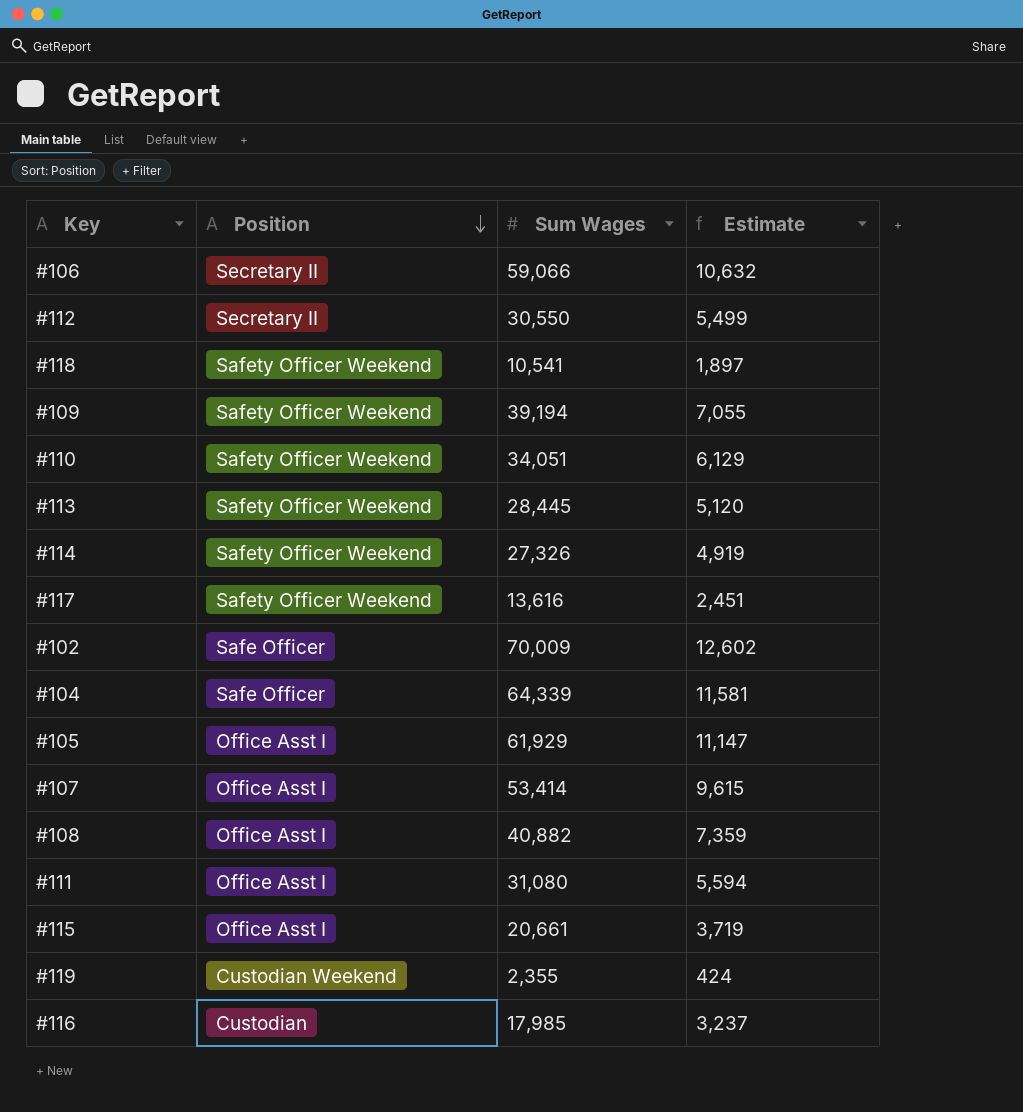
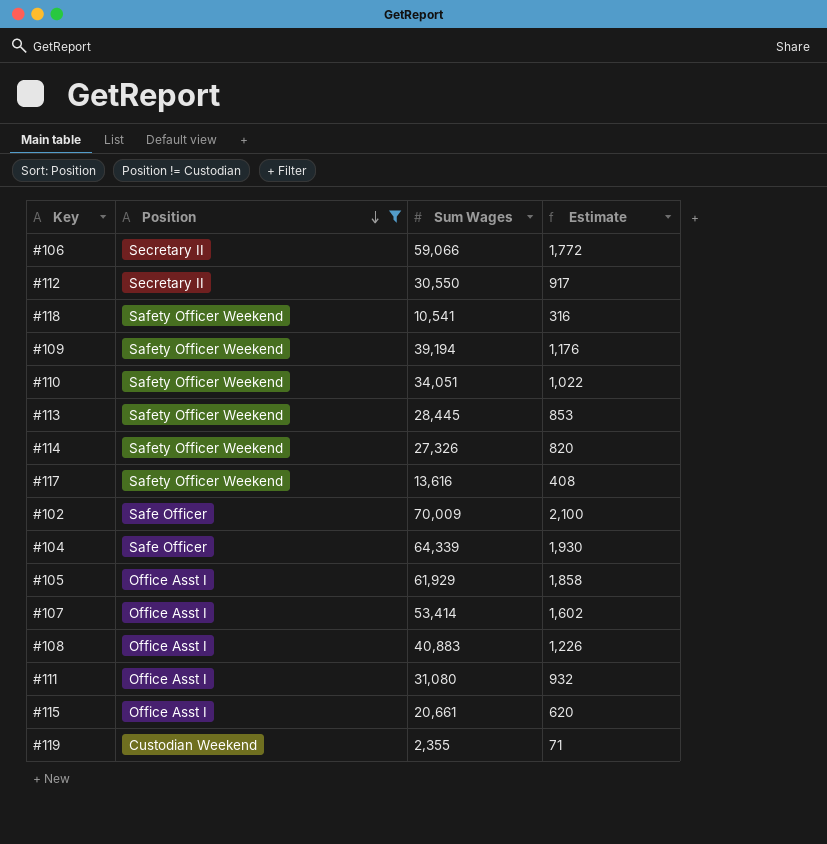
filter: none -> Position != Custodian
column Estimate | formula: [Sum Wages] * 0.18 -> [Sum Wages] * 0.03
#108 | Sum Wages: 40,882 -> 40,883

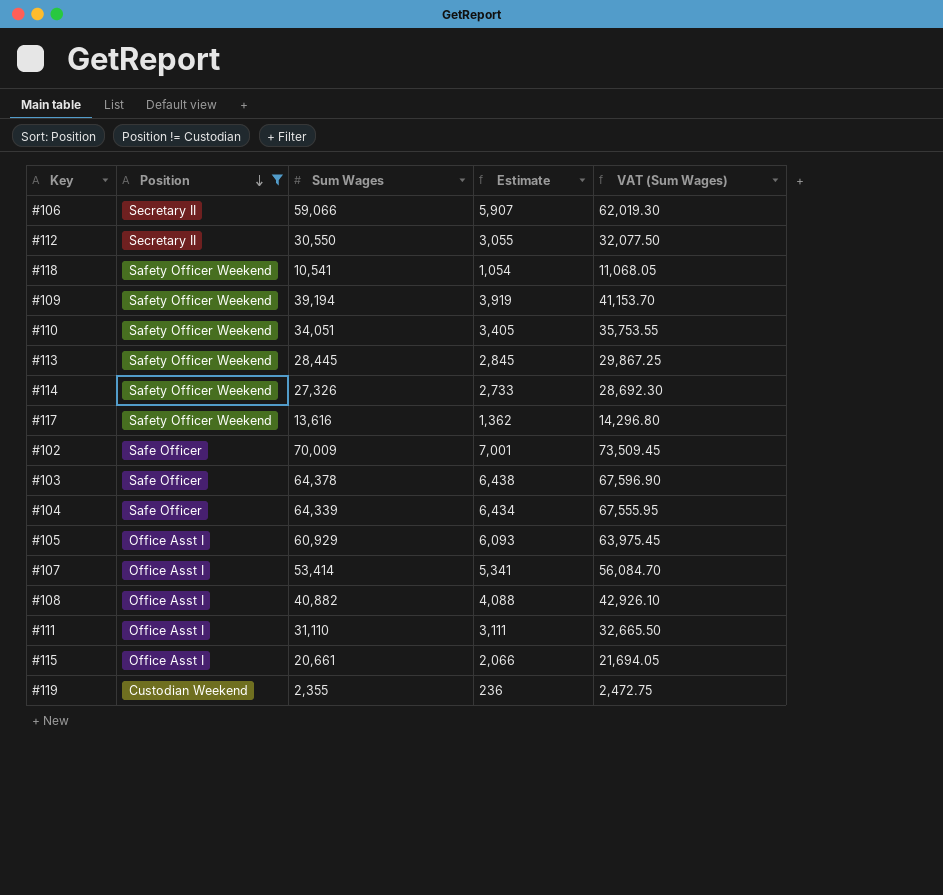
column Estimate | formula: [Sum Wages] * 0.03 -> [Sum Wages] * 0.1
column VAT (Sum Wages) | formula: none -> [Sum Wages] * 1.05
row #103: none -> Safe Officer | 64,378 | 6,438 | 67,596.90
#105 | Sum Wages: 61,929 -> 60,929
#108 | Sum Wages: 40,883 -> 40,882
#111 | Sum Wages: 31,080 -> 31,110

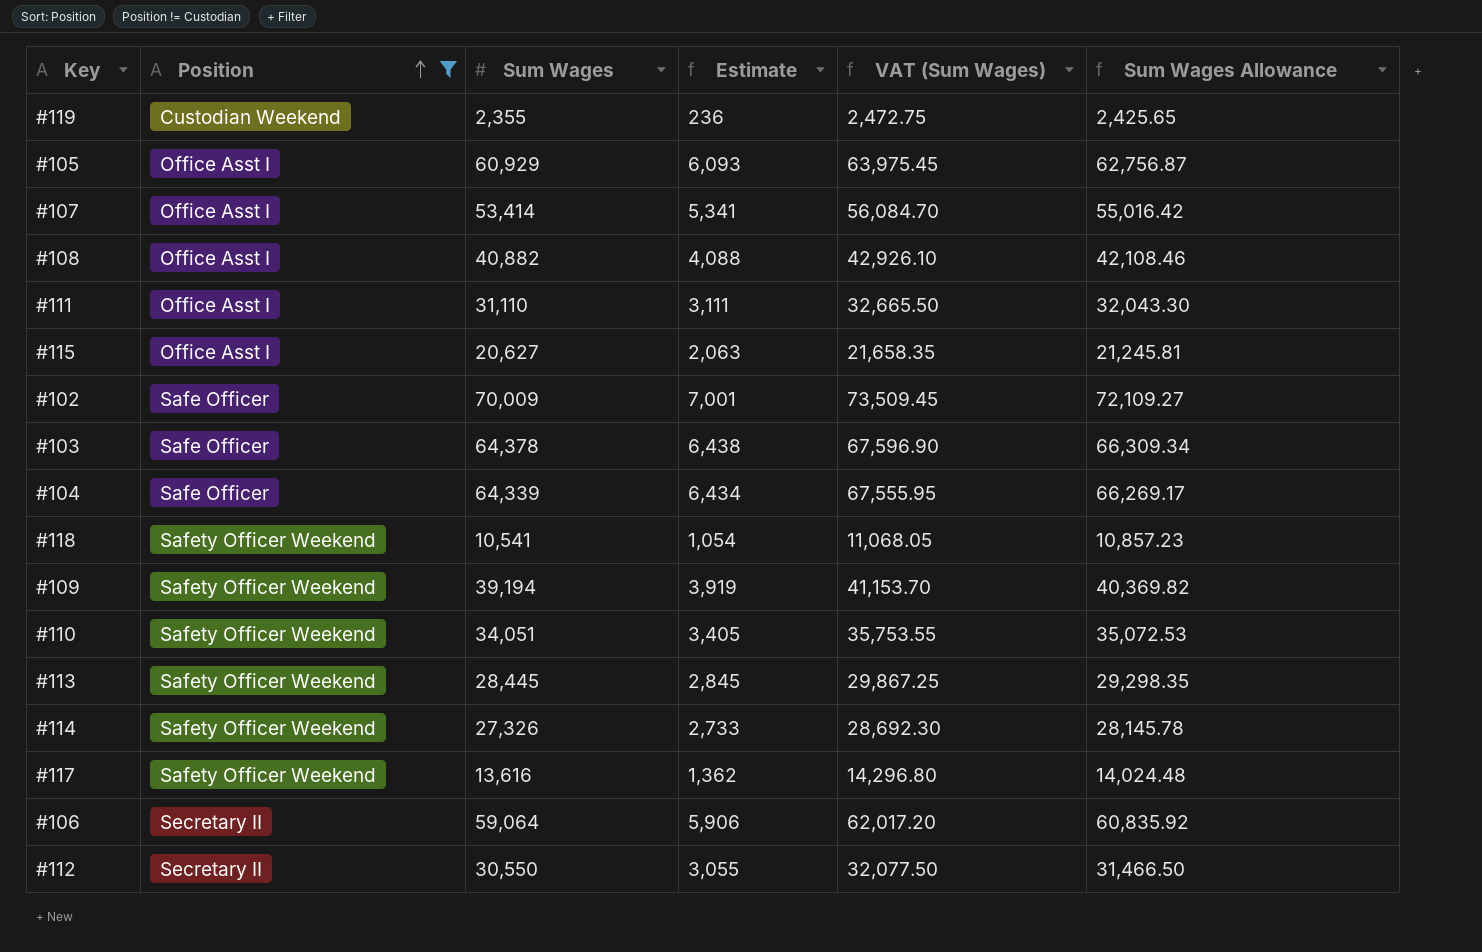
row order: Position descending -> Position ascending
column Sum Wages Allowance | formula: none -> [Sum Wages] * 1.03
#115 | Sum Wages: 20,661 -> 20,627
#115 | Estimate: 2,066 -> 2,063
#115 | VAT (Sum Wages): 21,694.05 -> 21,658.35
#106 | Sum Wages: 59,066 -> 59,064
#106 | Estimate: 5,907 -> 5,906
#106 | VAT (Sum Wages): 62,019.30 -> 62,017.20

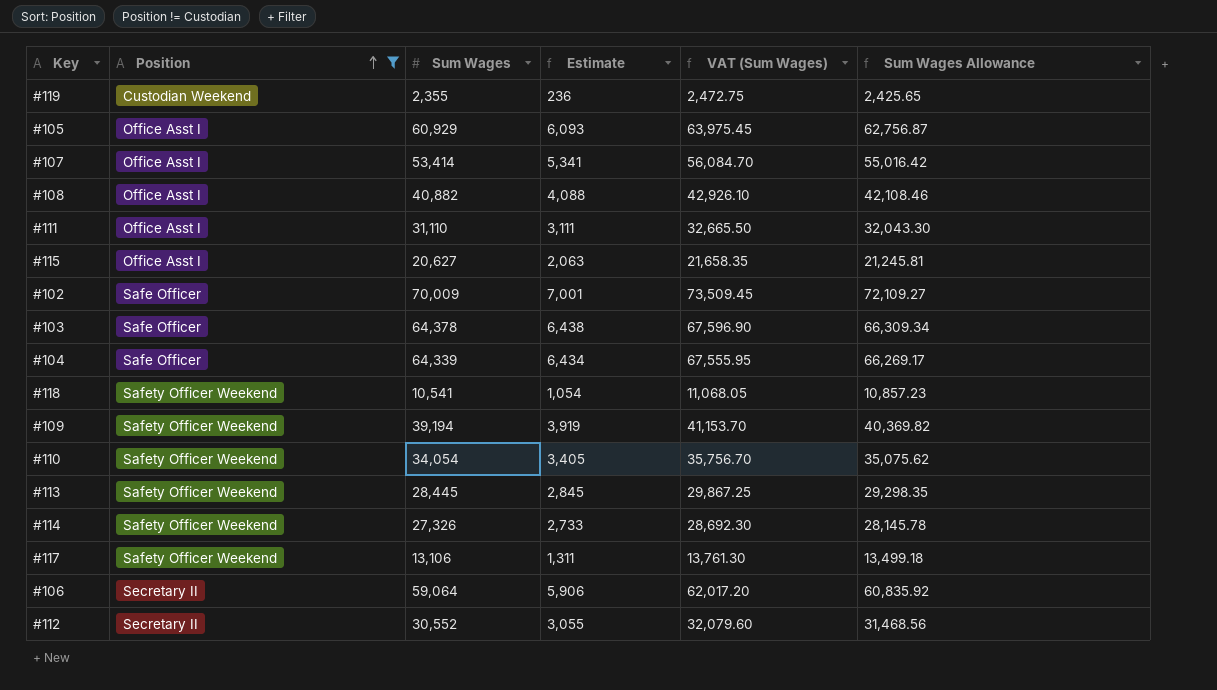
#110 | Sum Wages: 34,051 -> 34,054
#110 | VAT (Sum Wages): 35,753.55 -> 35,756.70
#110 | Sum Wages Allowance: 35,072.53 -> 35,075.62
#117 | Sum Wages: 13,616 -> 13,106
#117 | Estimate: 1,362 -> 1,311
#117 | VAT (Sum Wages): 14,296.80 -> 13,761.30
#117 | Sum Wages Allowance: 14,024.48 -> 13,499.18
#112 | Sum Wages: 30,550 -> 30,552
#112 | VAT (Sum Wages): 32,077.50 -> 32,079.60
#112 | Sum Wages Allowance: 31,466.50 -> 31,468.56

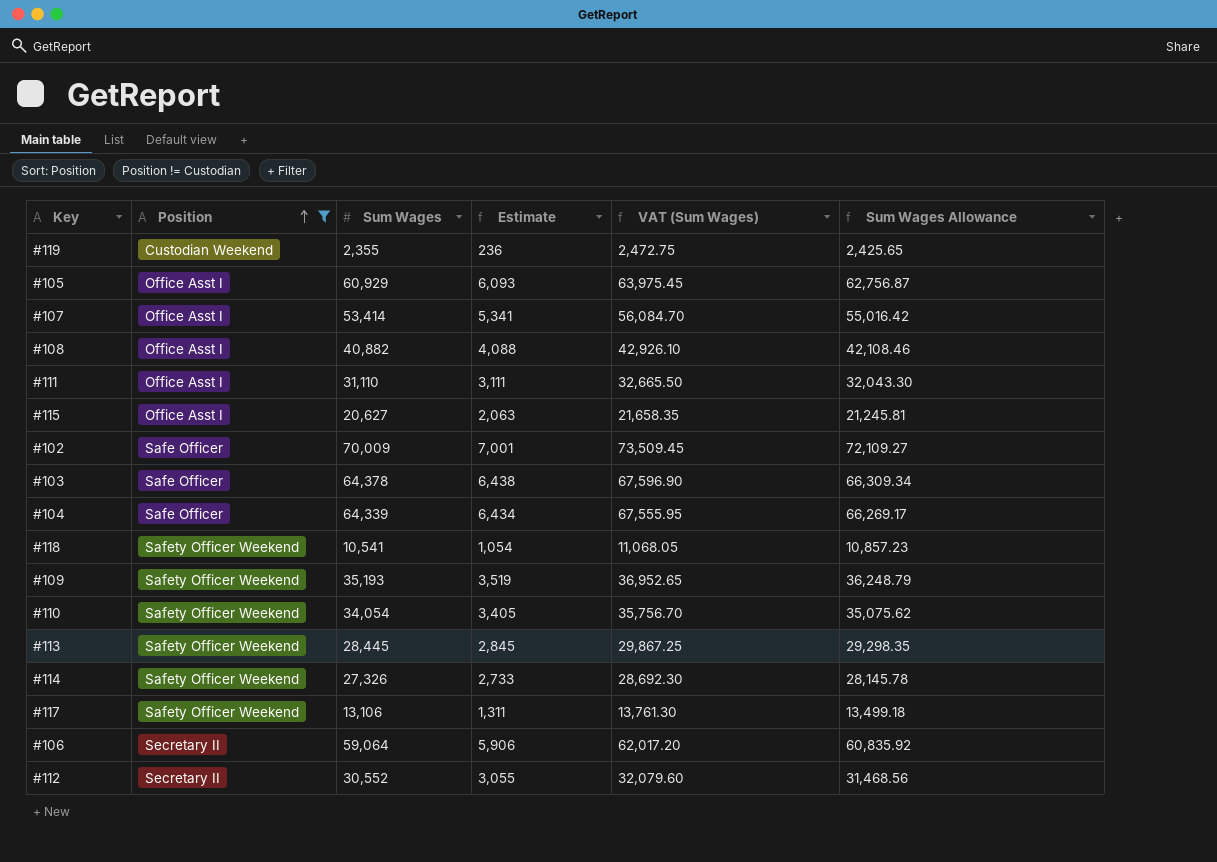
#109 | Sum Wages: 39,194 -> 35,193
#109 | Estimate: 3,919 -> 3,519
#109 | VAT (Sum Wages): 41,153.70 -> 36,952.65
#109 | Sum Wages Allowance: 40,369.82 -> 36,248.79

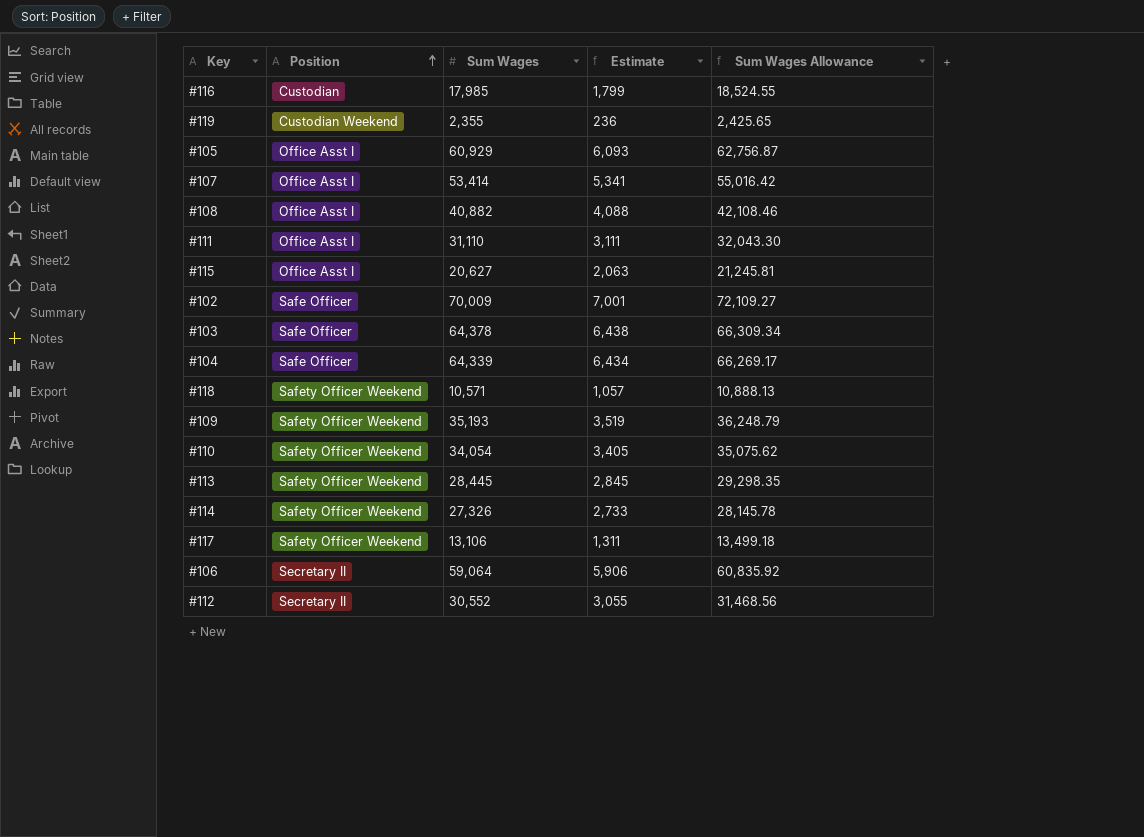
filter: Position != Custodian -> none
column VAT (Sum Wages) | formula: [Sum Wages] * 1.05 -> none
#118 | Sum Wages: 10,541 -> 10,571
#118 | Estimate: 1,054 -> 1,057
#118 | Sum Wages Allowance: 10,857.23 -> 10,888.13

